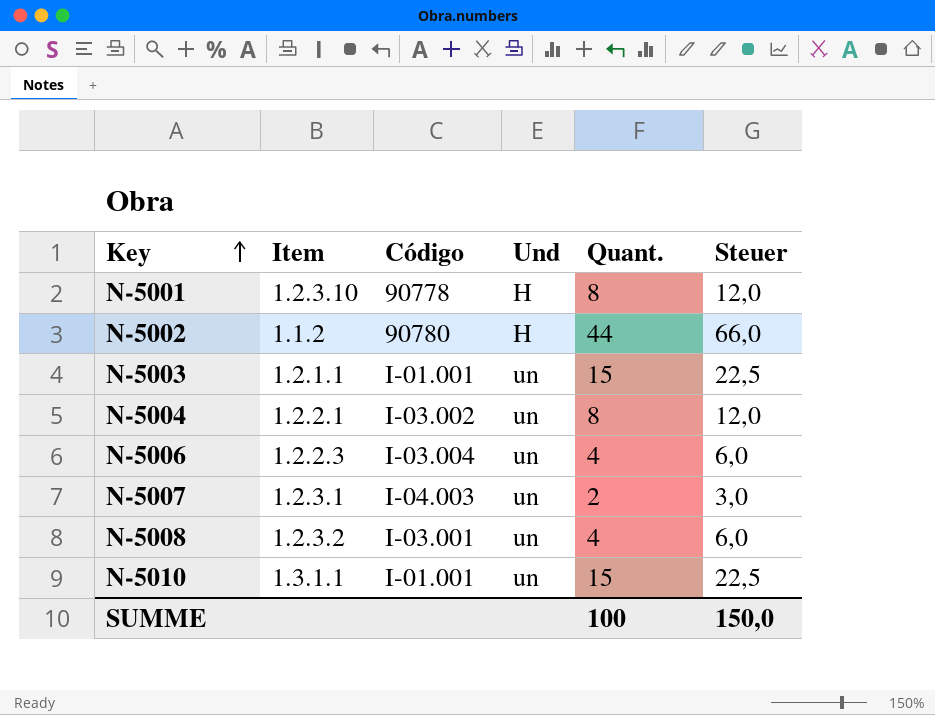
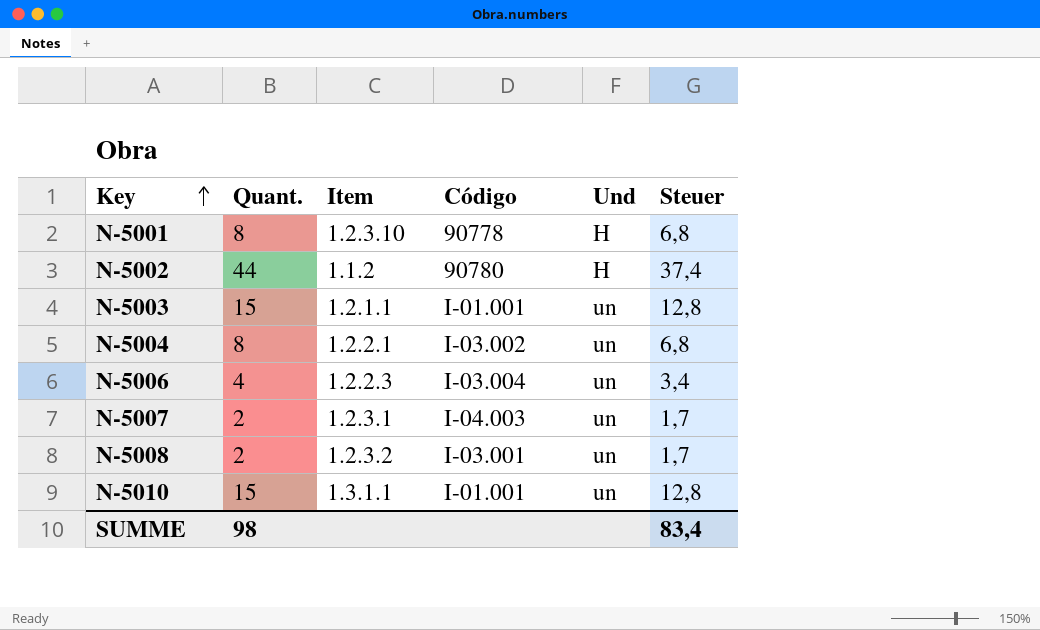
column Quant. | position: 5 -> 2
column Steuer | formula: [Quant.] * 1,5 -> [Quant.] * 0,85
N-5008 | Quant.: 4 -> 2
SUMME | Quant.: 100 -> 98
SUMME | Steuer: 150,0 -> 83,4

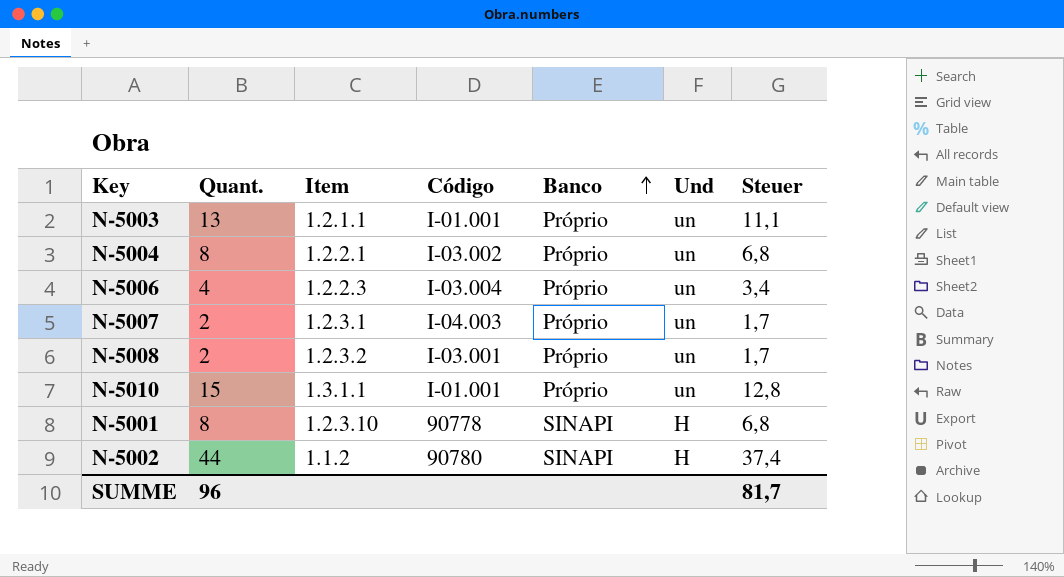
row order: Key ascending -> Banco ascending
column Banco | position: none -> 5
N-5003 | Quant.: 15 -> 13
N-5003 | Steuer: 12,8 -> 11,1
SUMME | Quant.: 98 -> 96
SUMME | Steuer: 83,4 -> 81,7

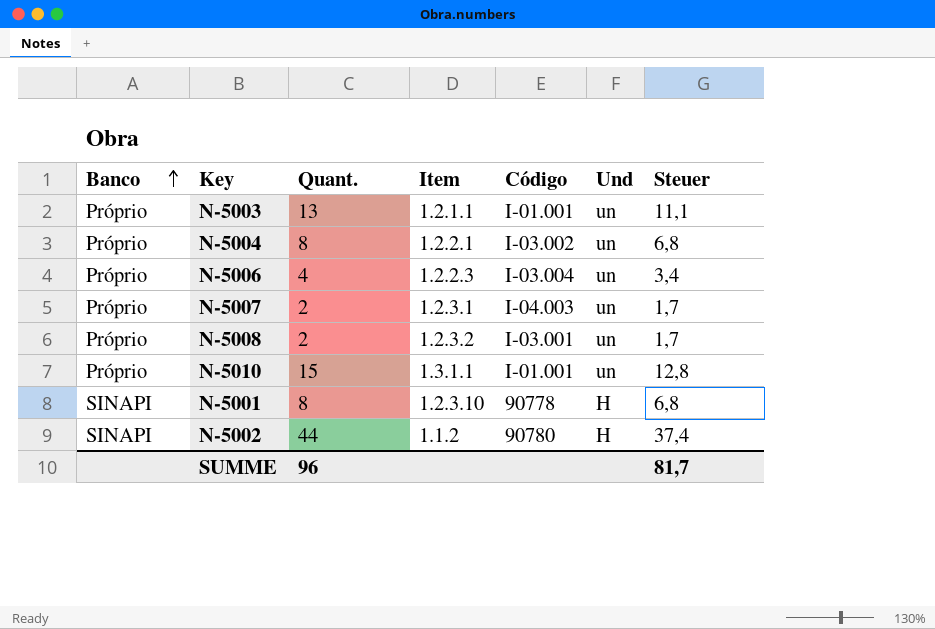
column Banco | position: 5 -> 1

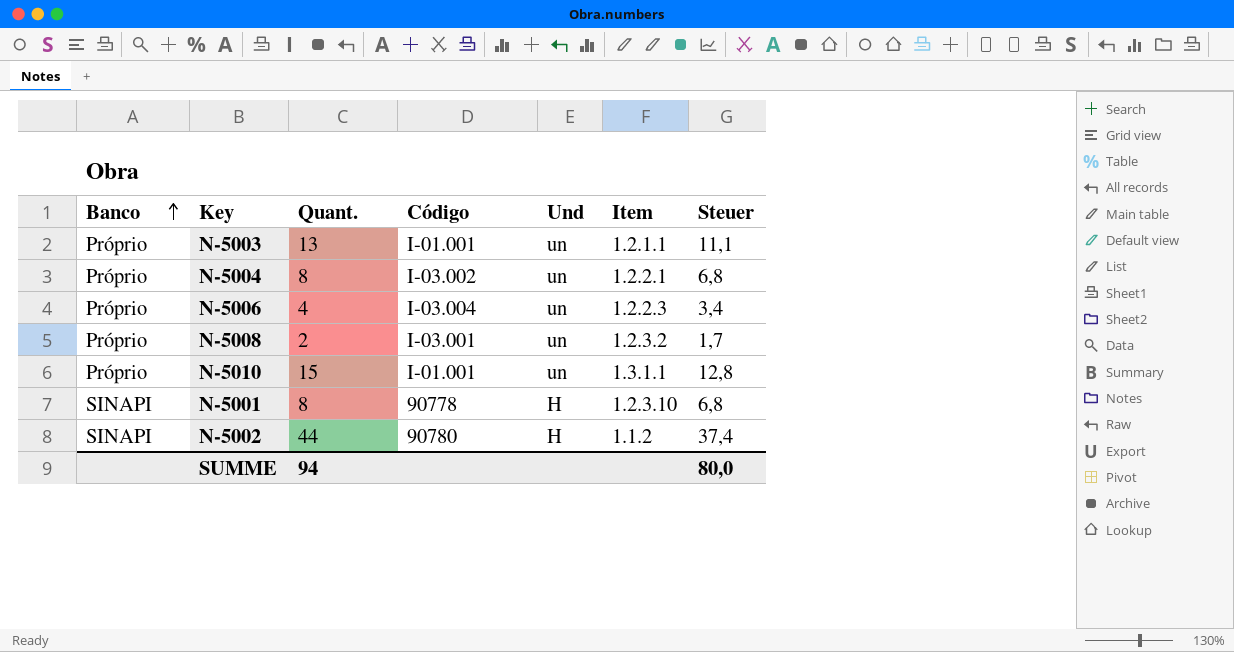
column Item | position: 4 -> 6
row N-5007: Próprio | 2 | 1.2.3.1 | I-04.003 | un | 1,7 -> none
SUMME | Quant.: 96 -> 94
SUMME | Steuer: 81,7 -> 80,0

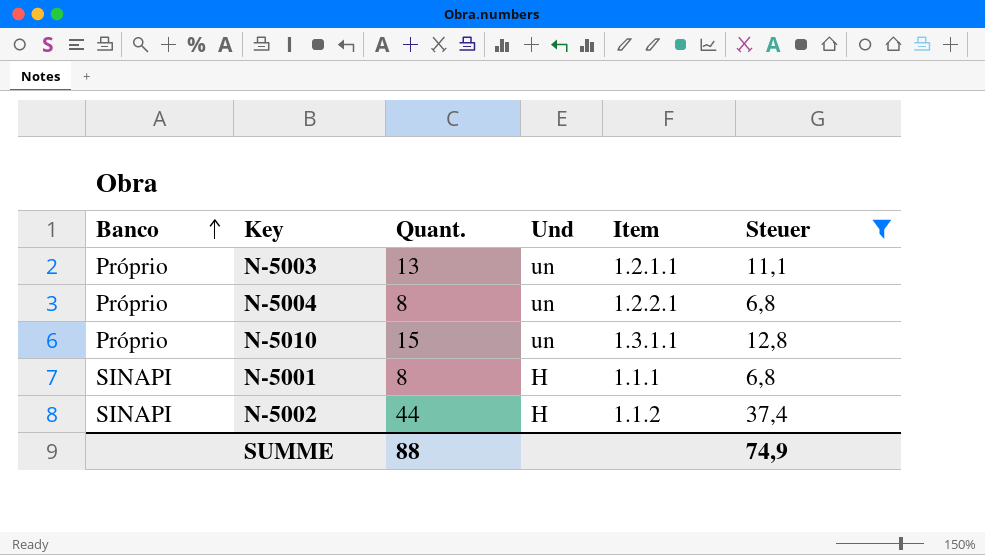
filter: none -> Steuer >= 6,8
column Código | position: 4 -> none
N-5001 | Item: 1.2.3.10 -> 1.1.1
SUMME | Quant.: 94 -> 88
SUMME | Steuer: 80,0 -> 74,9

